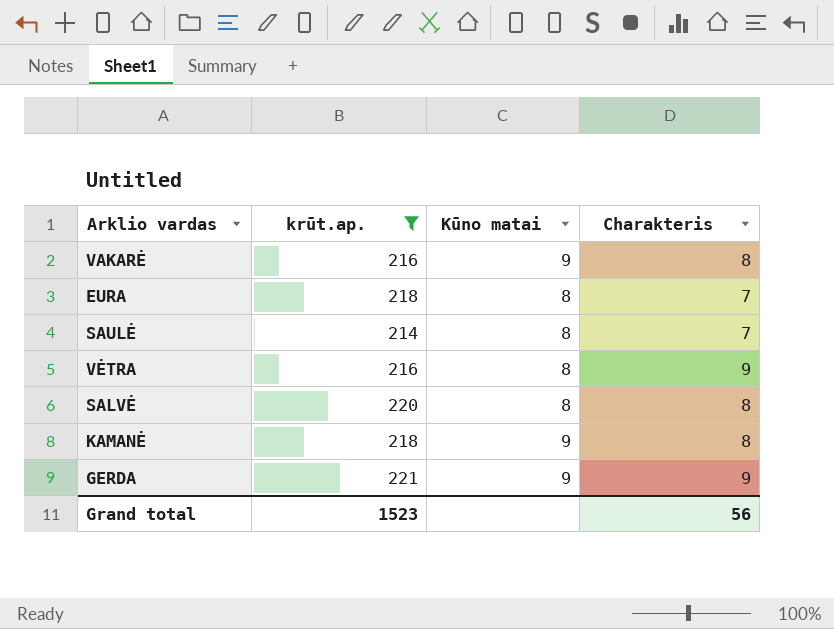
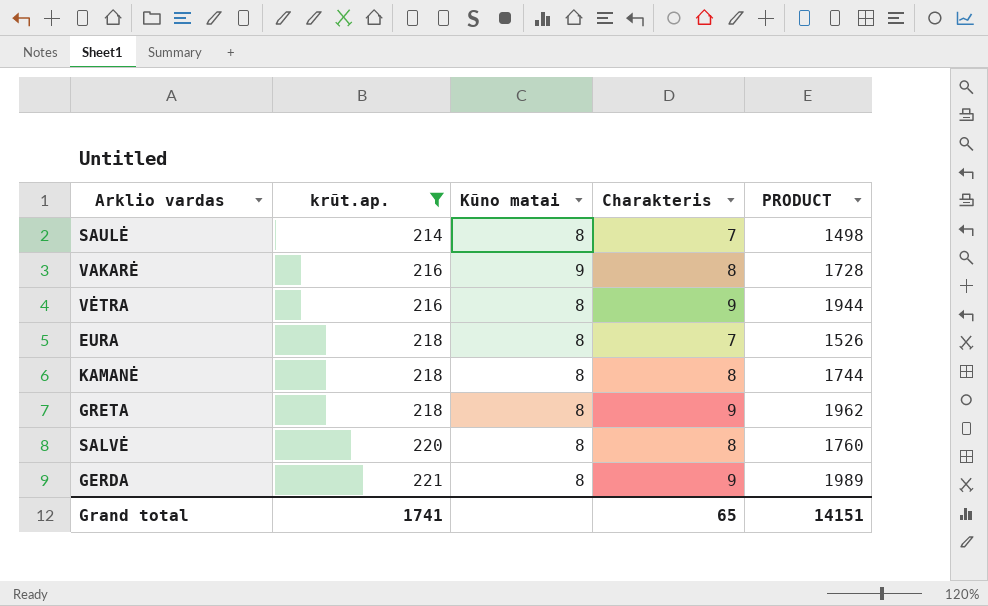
row order: none -> krūt.ap. ascending
column PRODUCT | formula: none -> [krūt.ap.] * [Charakteris]
KAMANĖ | Kūno matai: 9 -> 8
row GRETA: none -> 218 | 8 | 9 | 1962
GERDA | Kūno matai: 9 -> 8
Grand total | krūt.ap.: 1523 -> 1741
Grand total | Charakteris: 56 -> 65

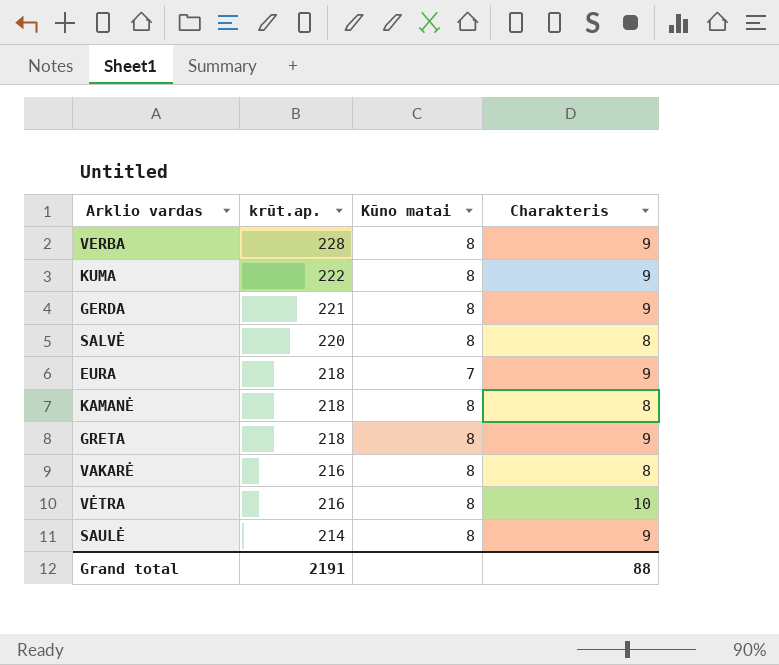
filter: krūt.ap. <= 221 -> none
row order: krūt.ap. ascending -> krūt.ap. descending
column PRODUCT | formula: [krūt.ap.] * [Charakteris] -> none
EURA | Kūno matai: 8 -> 7
EURA | Charakteris: 7 -> 9
VAKARĖ | Kūno matai: 9 -> 8
VĖTRA | Charakteris: 9 -> 10
SAULĖ | Charakteris: 7 -> 9
Grand total | krūt.ap.: 1741 -> 2191
Grand total | Charakteris: 65 -> 88

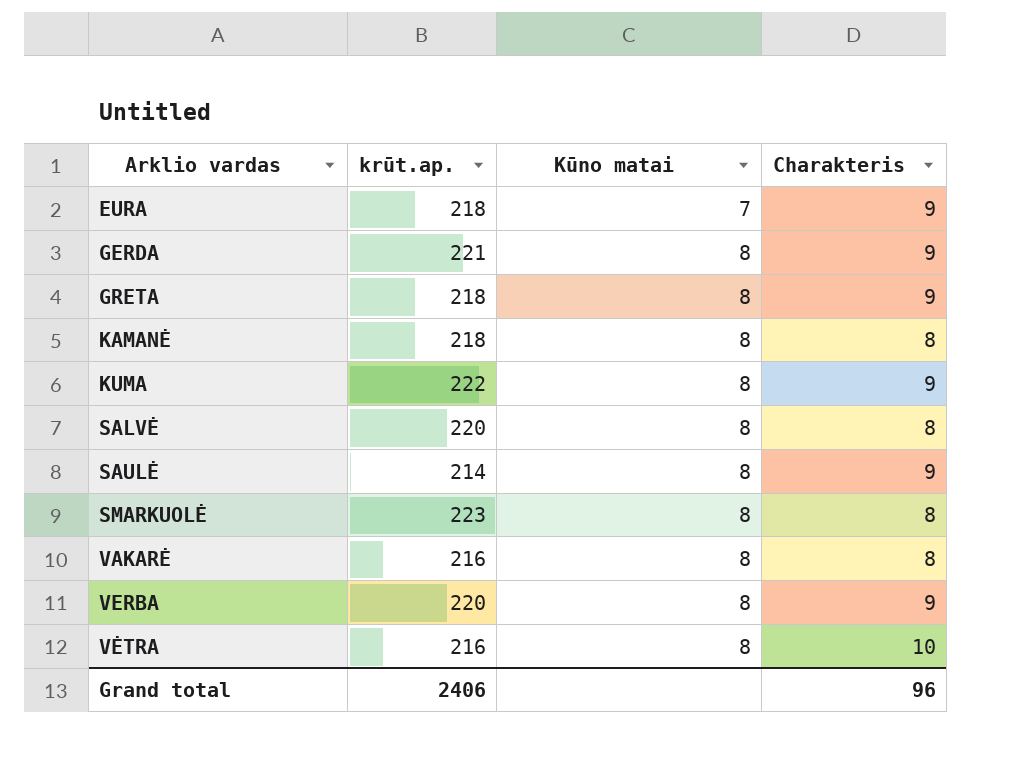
row order: krūt.ap. descending -> Arklio vardas ascending
row SMARKUOLĖ: none -> 223 | 8 | 8
VERBA | krūt.ap.: 228 -> 220
Grand total | krūt.ap.: 2191 -> 2406
Grand total | Charakteris: 88 -> 96

